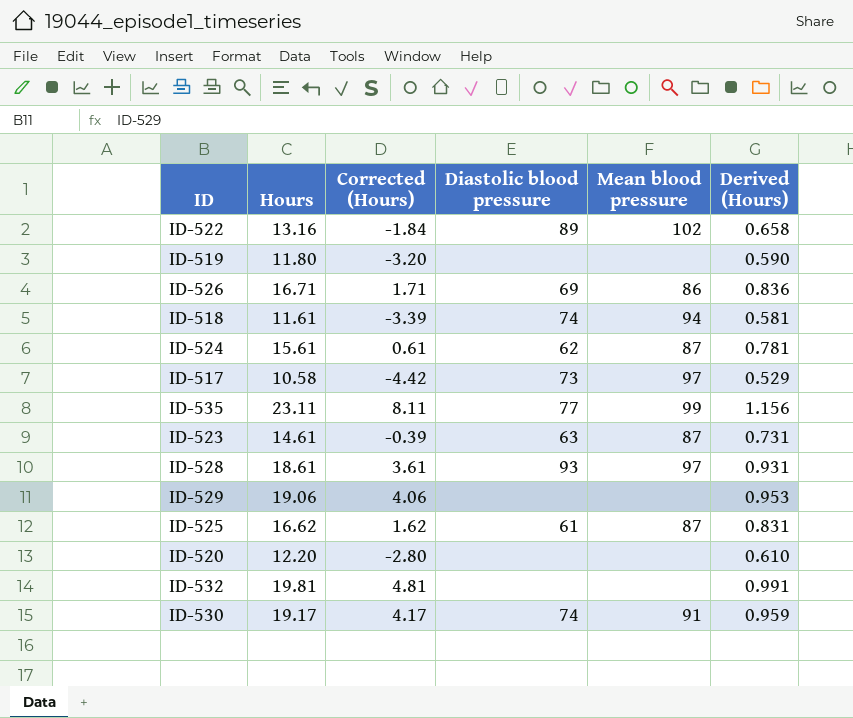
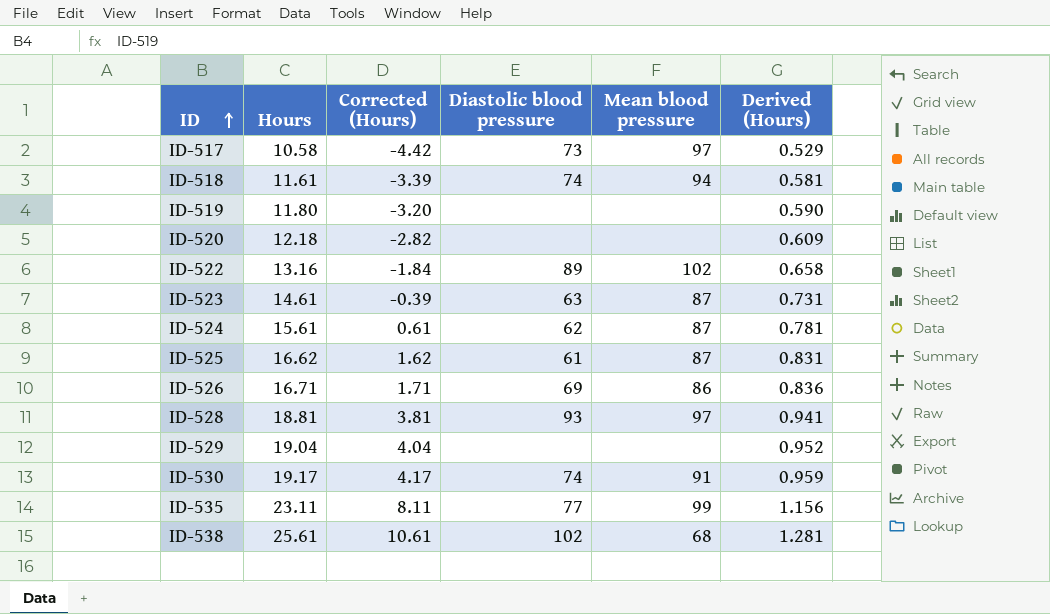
row order: none -> ID ascending
row ID-532: 19.81 | 4.81 | none | none | 0.991 -> none
ID-520 | Hours: 12.20 -> 12.18
ID-520 | Corrected (Hours): -2.80 -> -2.82
ID-520 | Derived (Hours): 0.610 -> 0.609
ID-528 | Hours: 18.61 -> 18.81
ID-528 | Corrected (Hours): 3.61 -> 3.81
ID-528 | Derived (Hours): 0.931 -> 0.941
ID-529 | Hours: 19.06 -> 19.04
ID-529 | Corrected (Hours): 4.06 -> 4.04
ID-529 | Derived (Hours): 0.953 -> 0.952
row ID-538: none -> 25.61 | 10.61 | 102 | 68 | 1.281

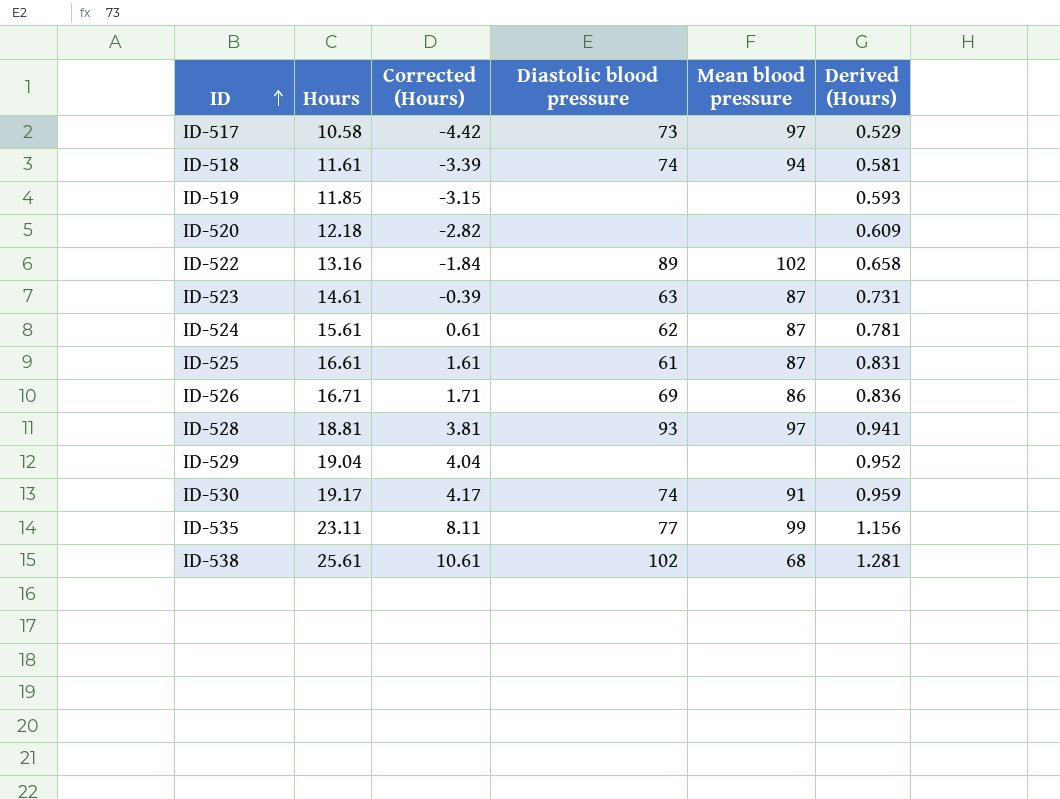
ID-519 | Hours: 11.80 -> 11.85
ID-519 | Corrected (Hours): -3.20 -> -3.15
ID-519 | Derived (Hours): 0.590 -> 0.593
ID-525 | Hours: 16.62 -> 16.61
ID-525 | Corrected (Hours): 1.62 -> 1.61

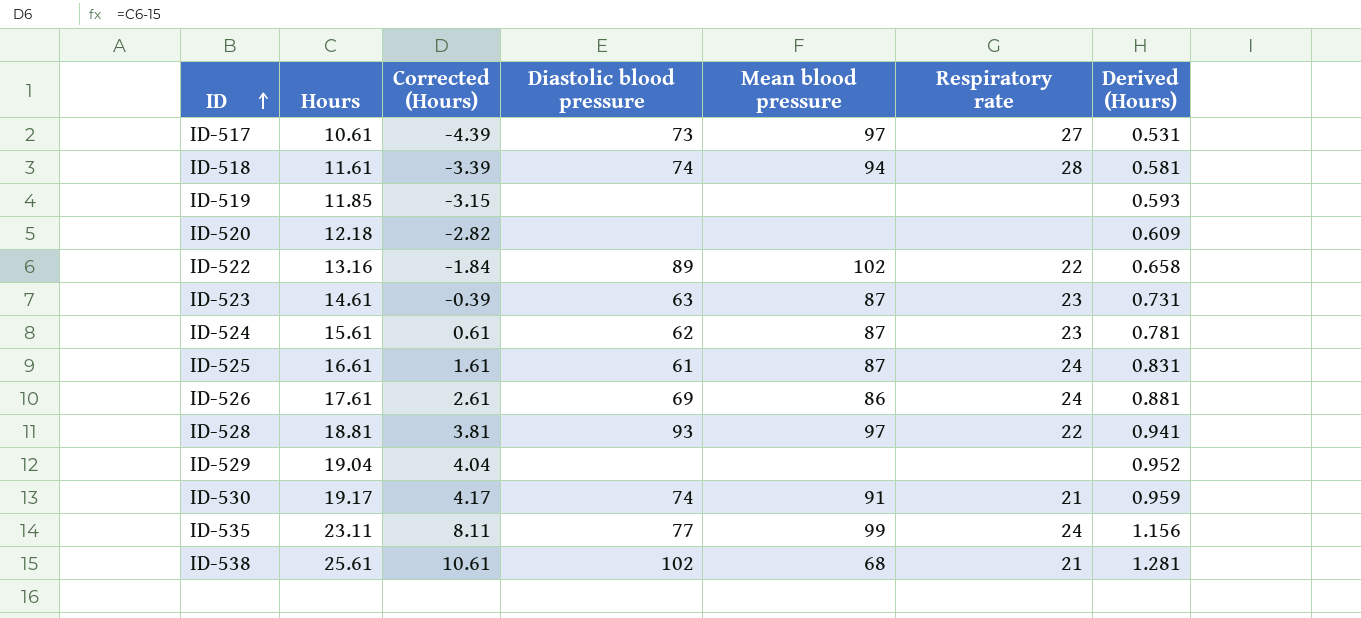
column Respiratory rate | position: none -> 6
ID-517 | Hours: 10.58 -> 10.61
ID-517 | Corrected (Hours): -4.42 -> -4.39
ID-517 | Derived (Hours): 0.529 -> 0.531
ID-526 | Hours: 16.71 -> 17.61
ID-526 | Corrected (Hours): 1.71 -> 2.61
ID-526 | Derived (Hours): 0.836 -> 0.881

